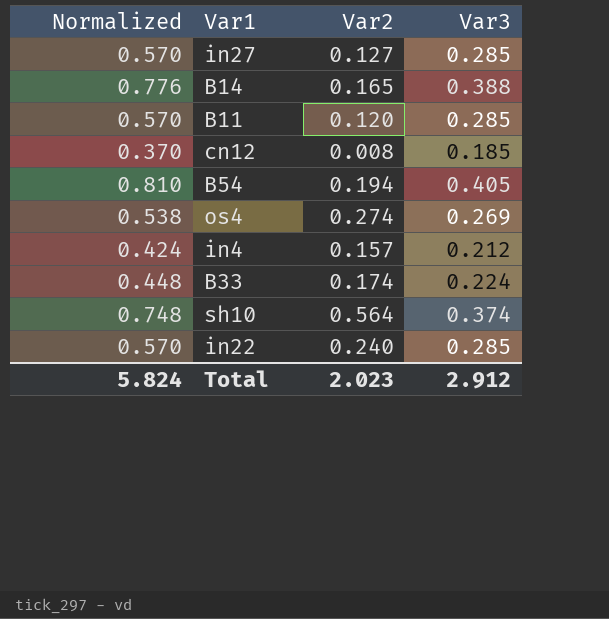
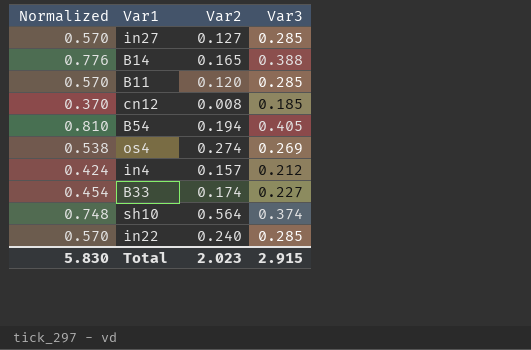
B33 | Normalized: 0.448 -> 0.454
B33 | Var3: 0.224 -> 0.227
Total | Normalized: 5.824 -> 5.830
Total | Var3: 2.912 -> 2.915

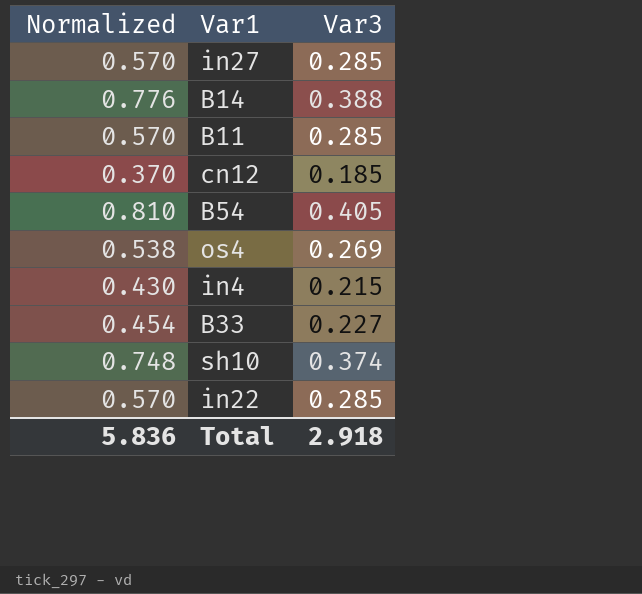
column Var2 | position: 3 -> none
in4 | Normalized: 0.424 -> 0.430
in4 | Var3: 0.212 -> 0.215
Total | Normalized: 5.830 -> 5.836
Total | Var3: 2.915 -> 2.918

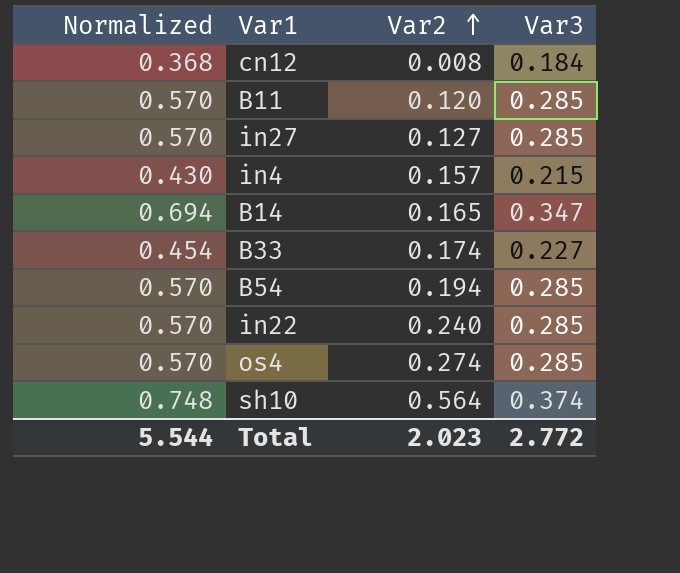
row order: none -> Var2 ascending
column Var2 | position: none -> 3
cn12 | Normalized: 0.370 -> 0.368
cn12 | Var3: 0.185 -> 0.184
B14 | Normalized: 0.776 -> 0.694
B14 | Var3: 0.388 -> 0.347
B54 | Normalized: 0.810 -> 0.570
B54 | Var3: 0.405 -> 0.285
os4 | Normalized: 0.538 -> 0.570
os4 | Var3: 0.269 -> 0.285
Total | Normalized: 5.836 -> 5.544
Total | Var3: 2.918 -> 2.772

